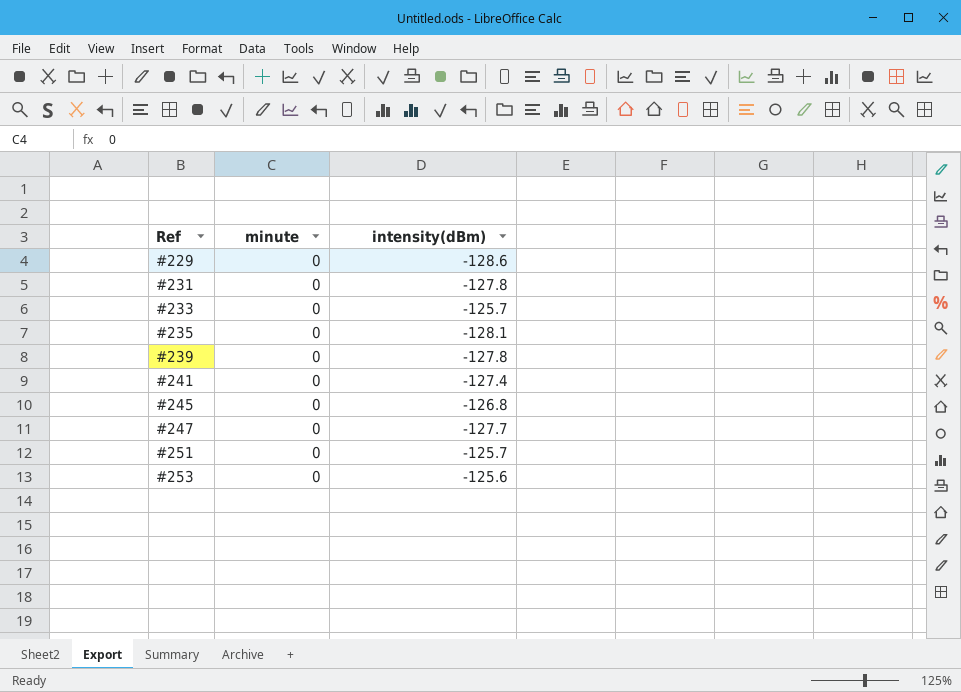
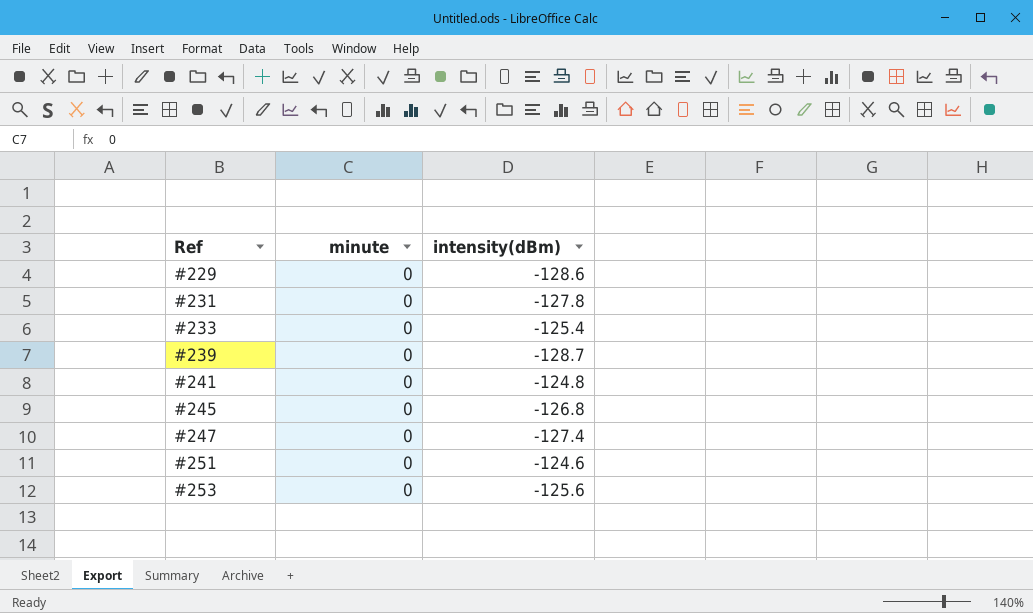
row #235: 0 | -128.1 -> none
#233 | intensity(dBm): -125.7 -> -125.4
#239 | intensity(dBm): -127.8 -> -128.7
#241 | intensity(dBm): -127.4 -> -124.8
#247 | intensity(dBm): -127.7 -> -127.4
#251 | intensity(dBm): -125.7 -> -124.6

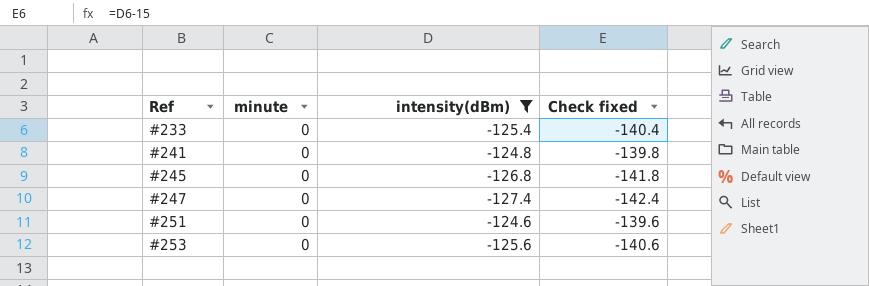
filter: none -> intensity(dBm) >= -127.4
column Check fixed | formula: none -> [intensity(dBm)] - 15

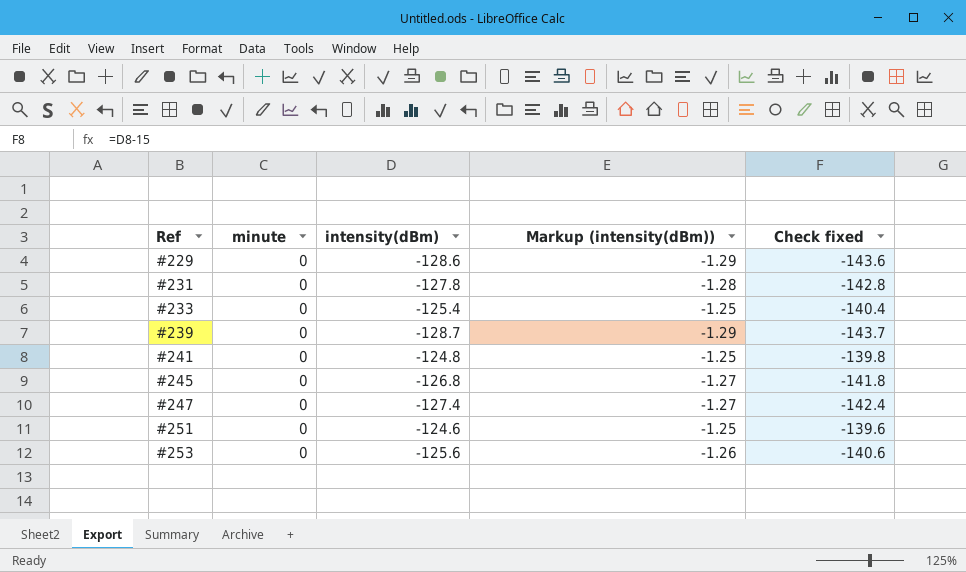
filter: intensity(dBm) >= -127.4 -> none
column Markup (intensity(dBm)) | formula: none -> [intensity(dBm)] * 0.01

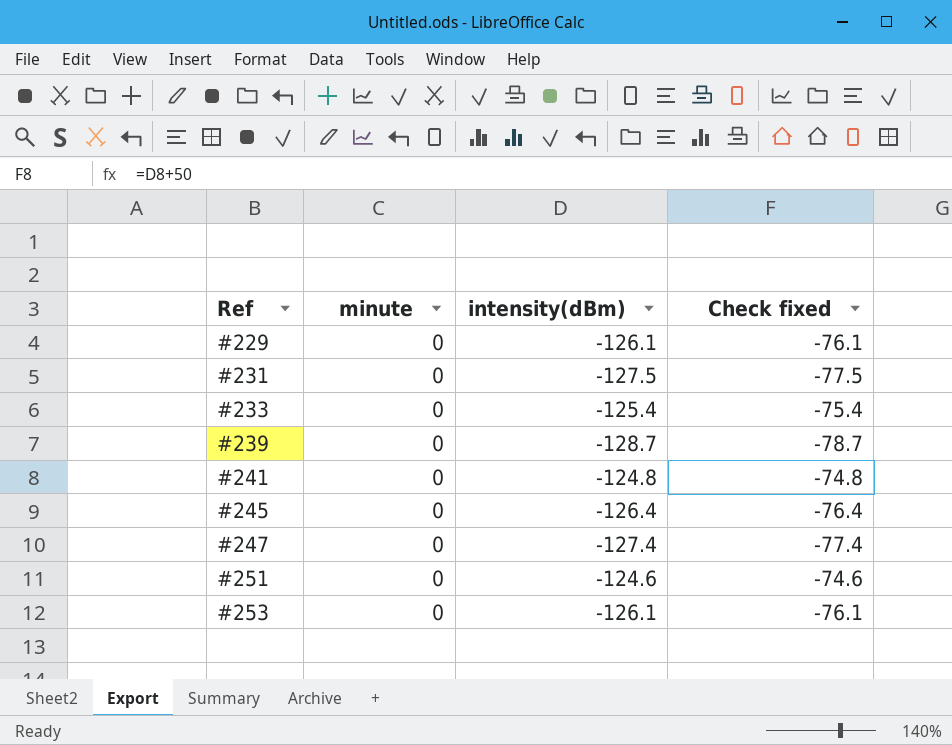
column Markup (intensity(dBm)) | formula: [intensity(dBm)] * 0.01 -> none
column Check fixed | formula: [intensity(dBm)] - 15 -> [intensity(dBm)] + 50
#229 | intensity(dBm): -128.6 -> -126.1
#231 | intensity(dBm): -127.8 -> -127.5
#245 | intensity(dBm): -126.8 -> -126.4
#253 | intensity(dBm): -125.6 -> -126.1

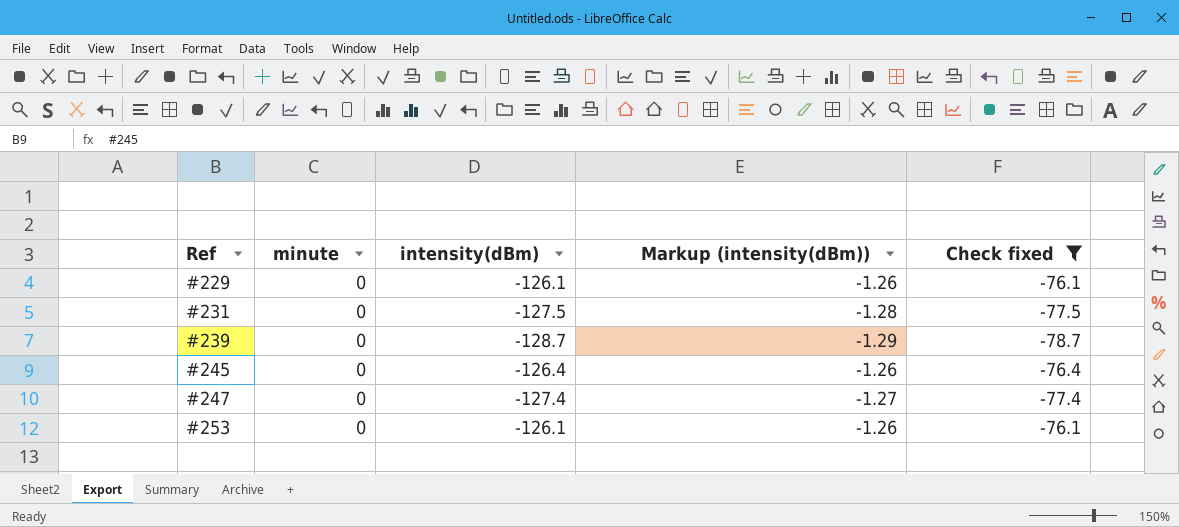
filter: none -> Check fixed <= -76.1
column Markup (intensity(dBm)) | formula: none -> [intensity(dBm)] * 0.01

